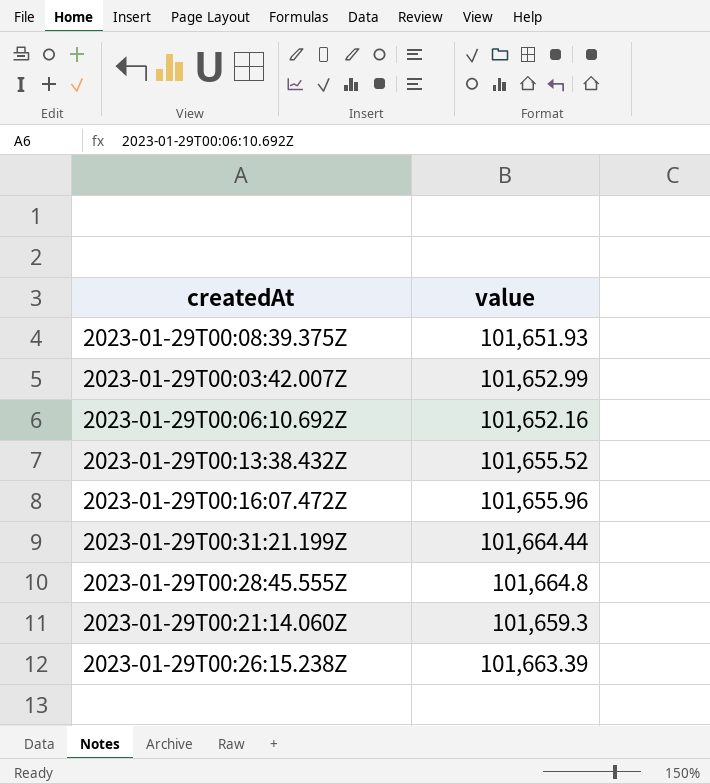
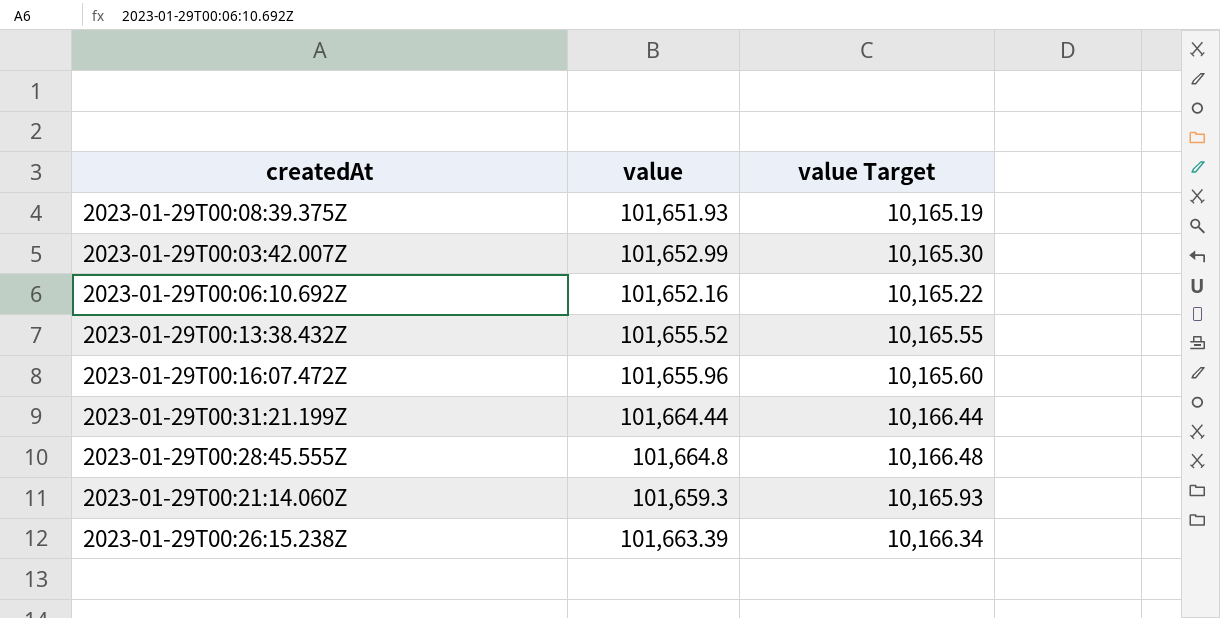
column value Target | formula: none -> [value] * 0.1

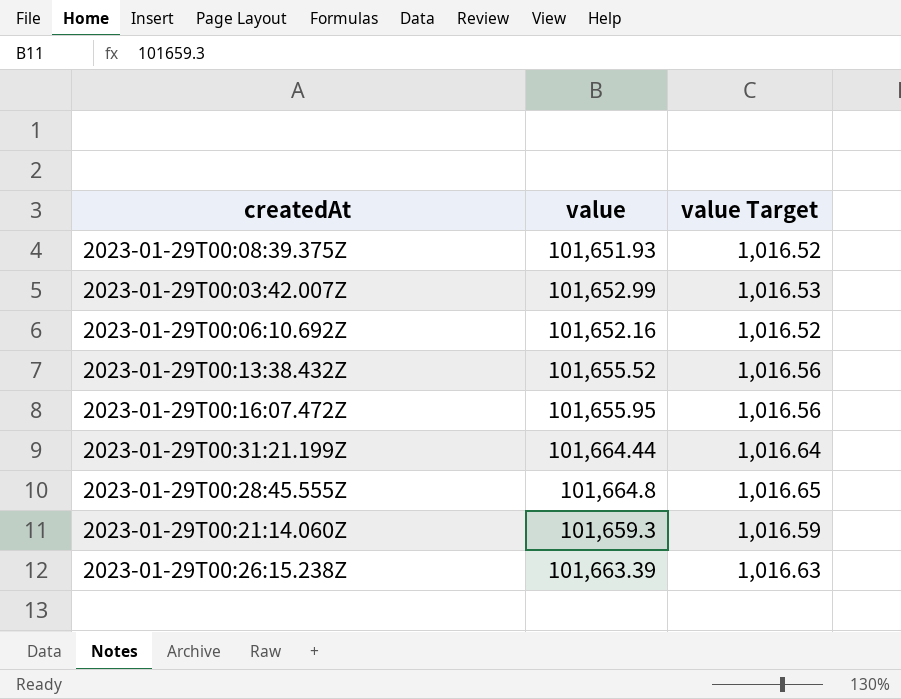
column value Target | formula: [value] * 0.1 -> [value] * 0.01
2023-01-29T00:16:07.472Z | value: 101,655.96 -> 101,655.95

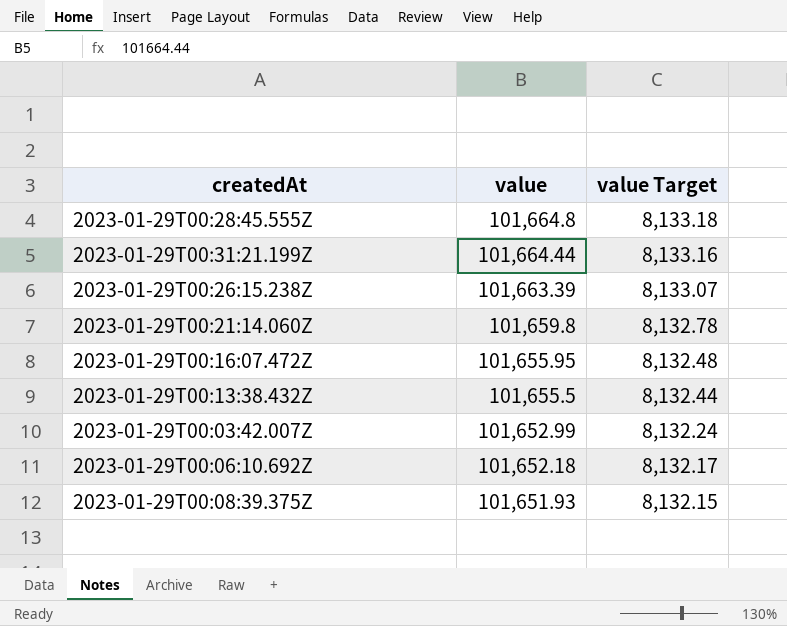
row order: none -> value descending
column value Target | formula: [value] * 0.01 -> [value] * 0.08
2023-01-29T00:21:14.060Z | value: 101,659.3 -> 101,659.8
2023-01-29T00:13:38.432Z | value: 101,655.52 -> 101,655.5
2023-01-29T00:06:10.692Z | value: 101,652.16 -> 101,652.18

